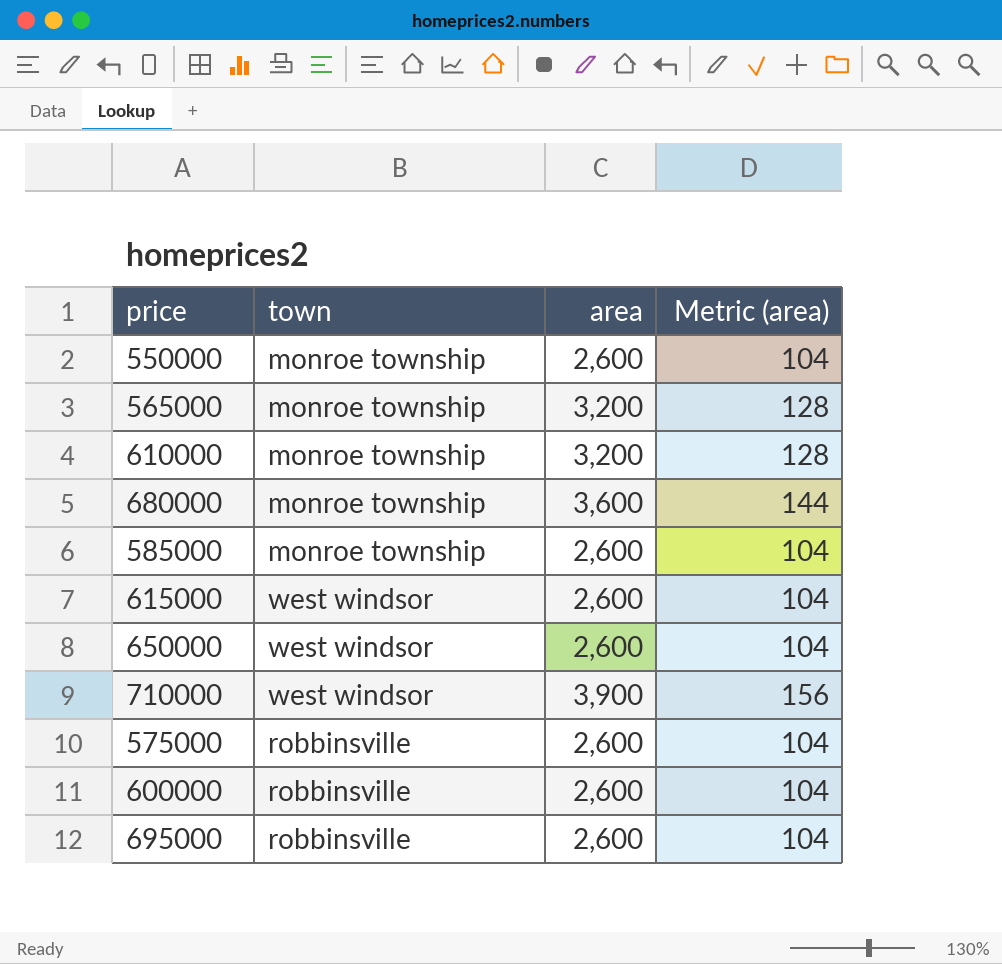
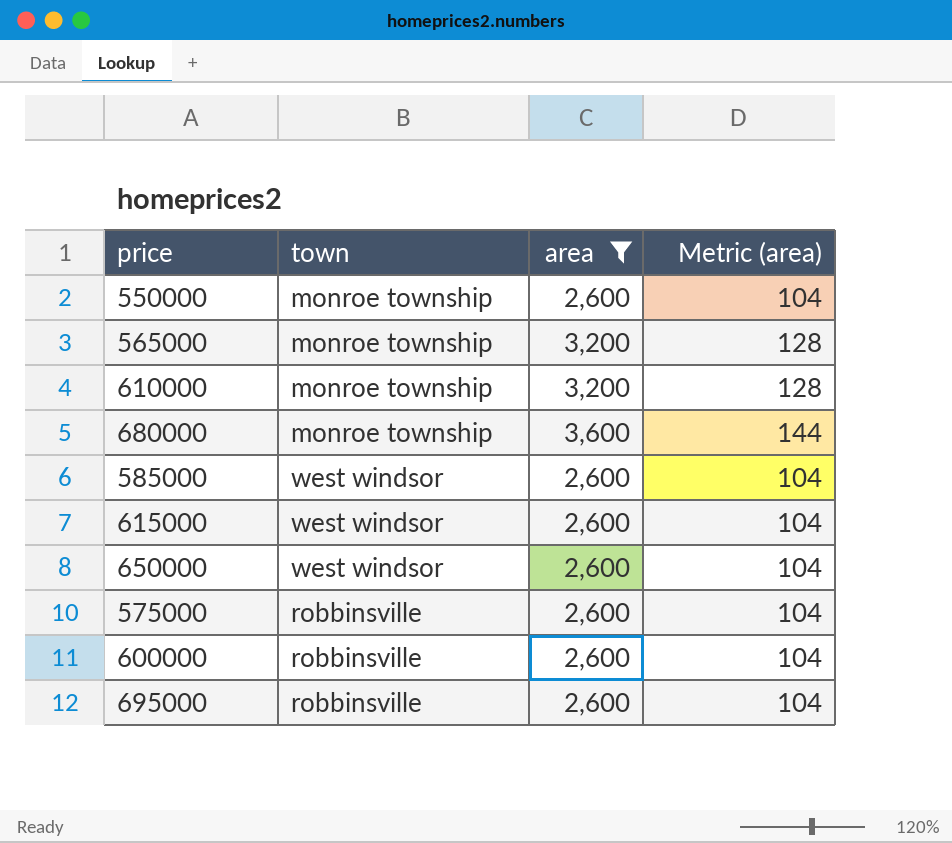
filter: none -> area != 3,900
585000 | town: monroe township -> west windsor

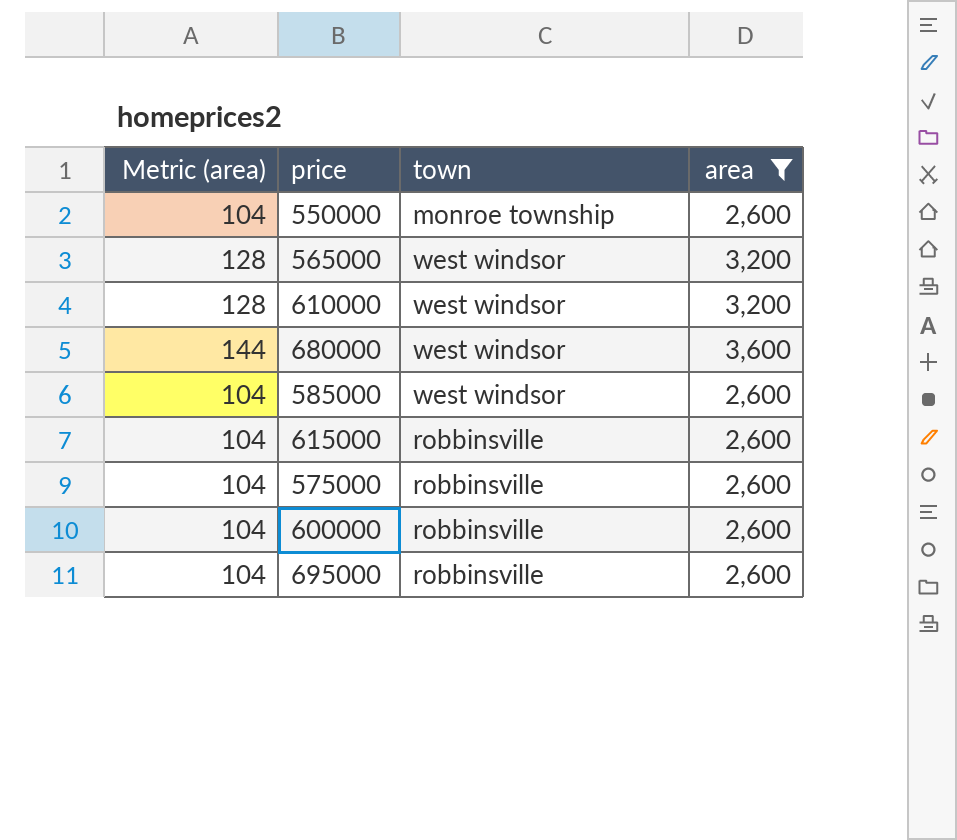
column Metric (area) | position: 4 -> 1
row 650000: west windsor | 2,600 | 104 -> none
565000 | town: monroe township -> west windsor
610000 | town: monroe township -> west windsor
680000 | town: monroe township -> west windsor
615000 | town: west windsor -> robbinsville

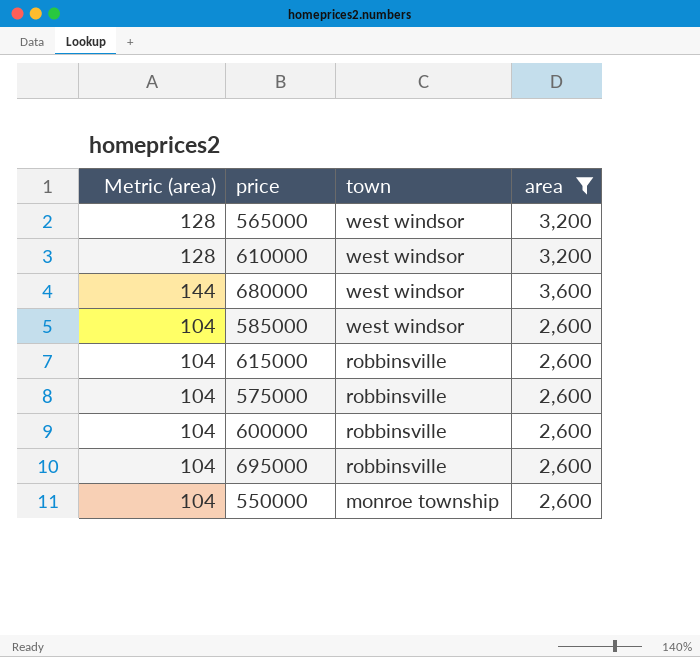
row order: none -> town descending

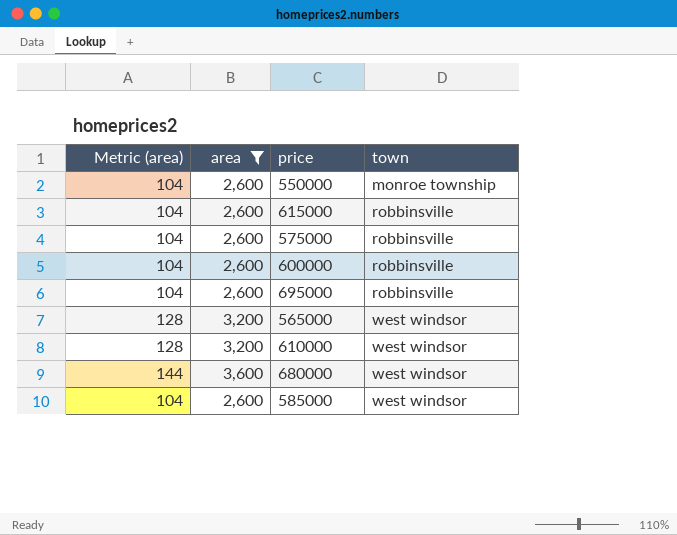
row order: town descending -> town ascending
column area | position: 4 -> 2

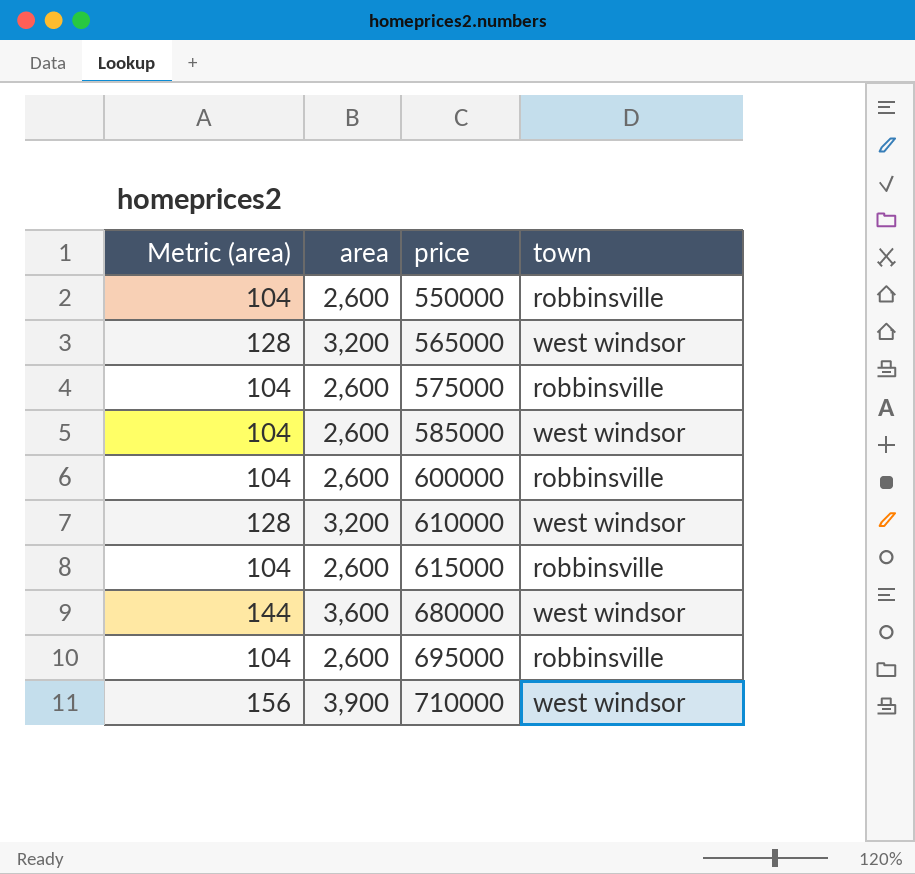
filter: area != 3,900 -> none
row order: town ascending -> price ascending
550000 | town: monroe township -> robbinsville

